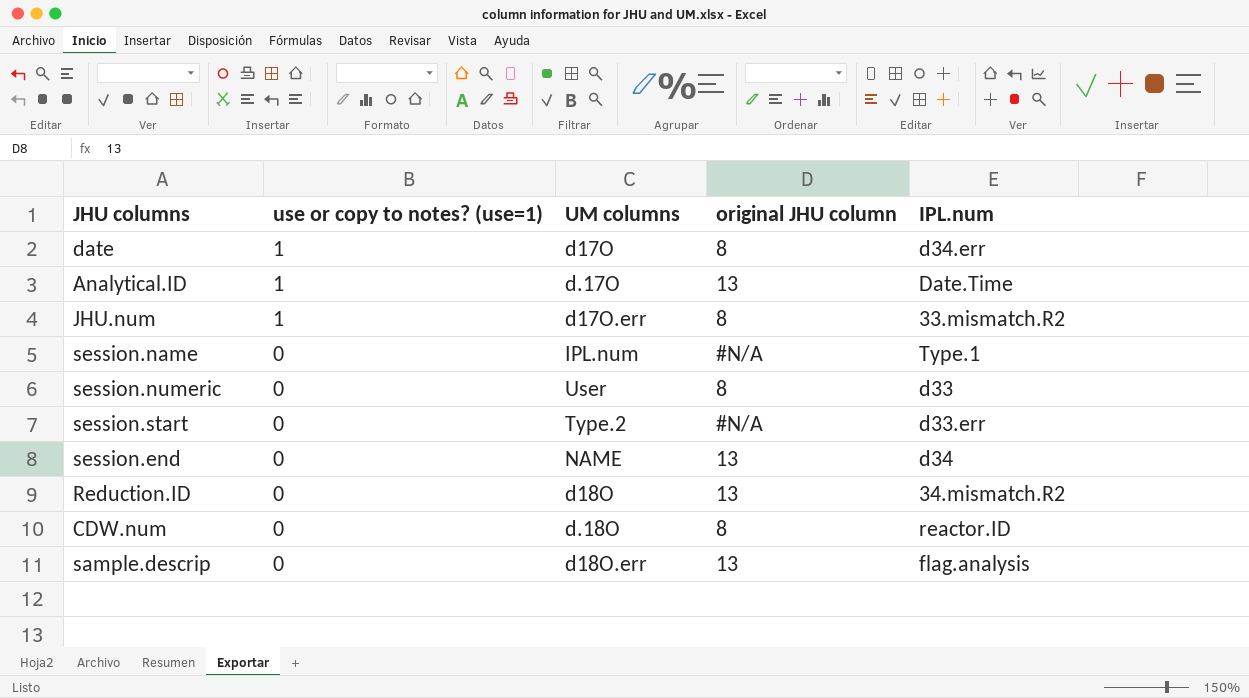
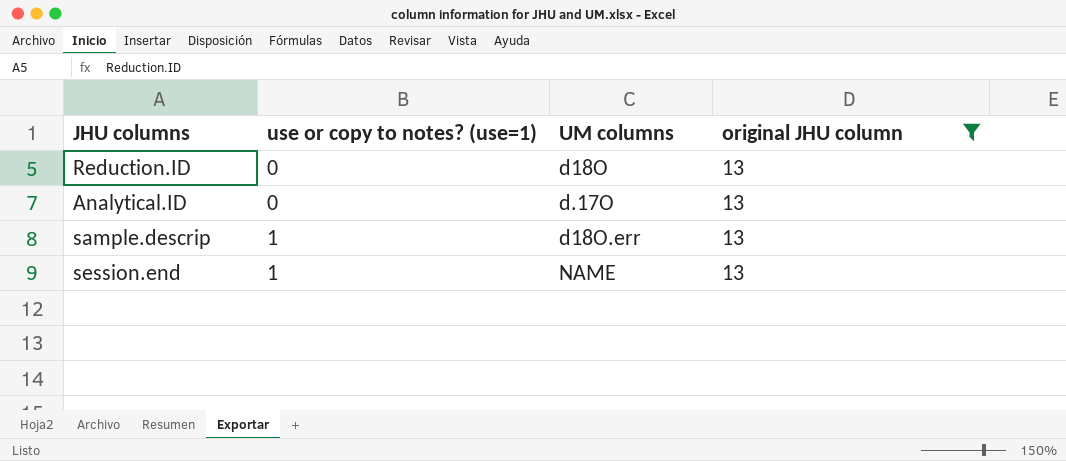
filter: none -> original JHU column = 13
row order: use or copy to notes? (use=1) descending -> use or copy to notes? (use=1) ascending
column IPL.num | position: 5 -> none
Analytical.ID | use or copy to notes? (use=1): 1 -> 0
sample.descrip | use or copy to notes? (use=1): 0 -> 1
session.end | use or copy to notes? (use=1): 0 -> 1

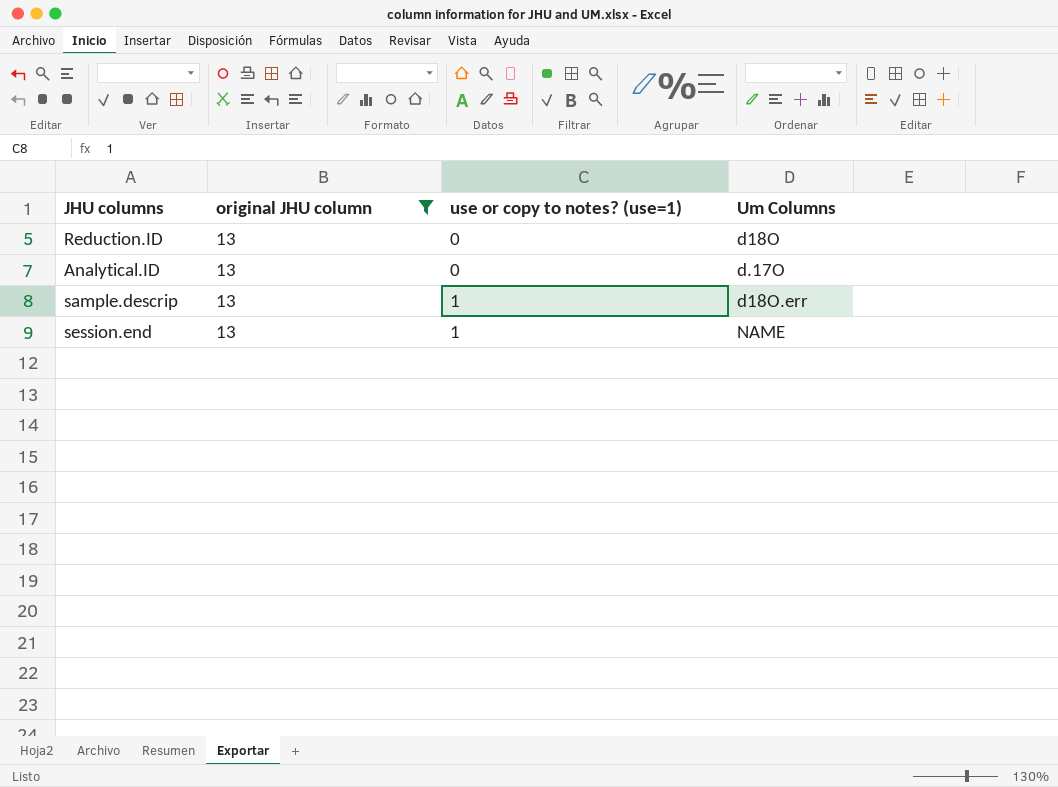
column original JHU column | position: 4 -> 2
column name: UM columns -> Um Columns

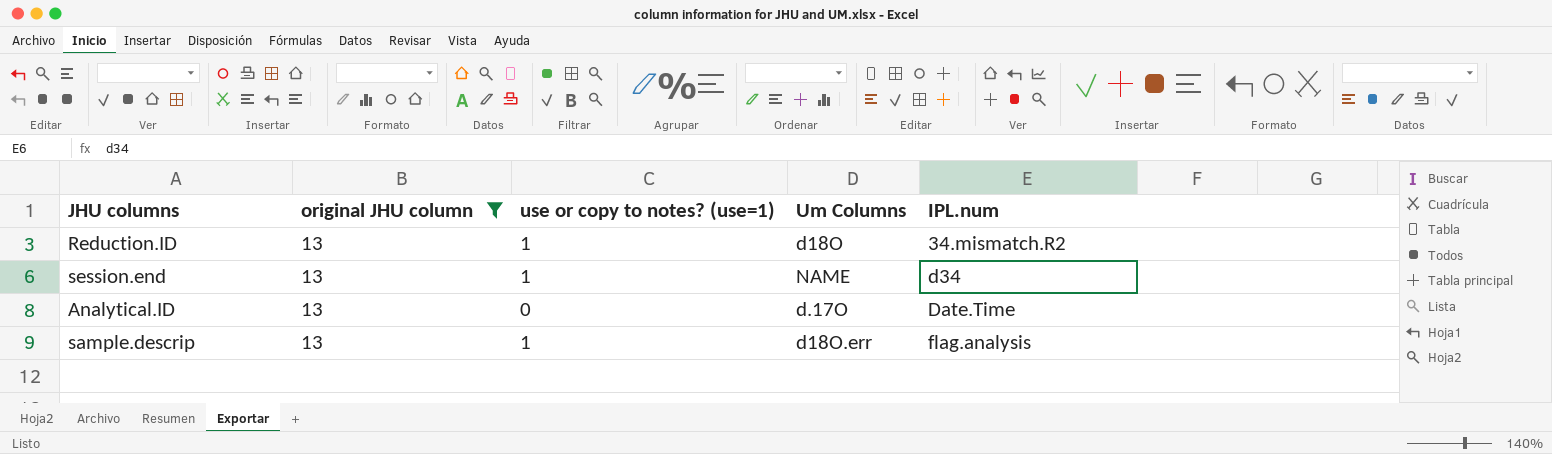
row order: use or copy to notes? (use=1) ascending -> IPL.num ascending
column IPL.num | position: none -> 5
Reduction.ID | use or copy to notes? (use=1): 0 -> 1

